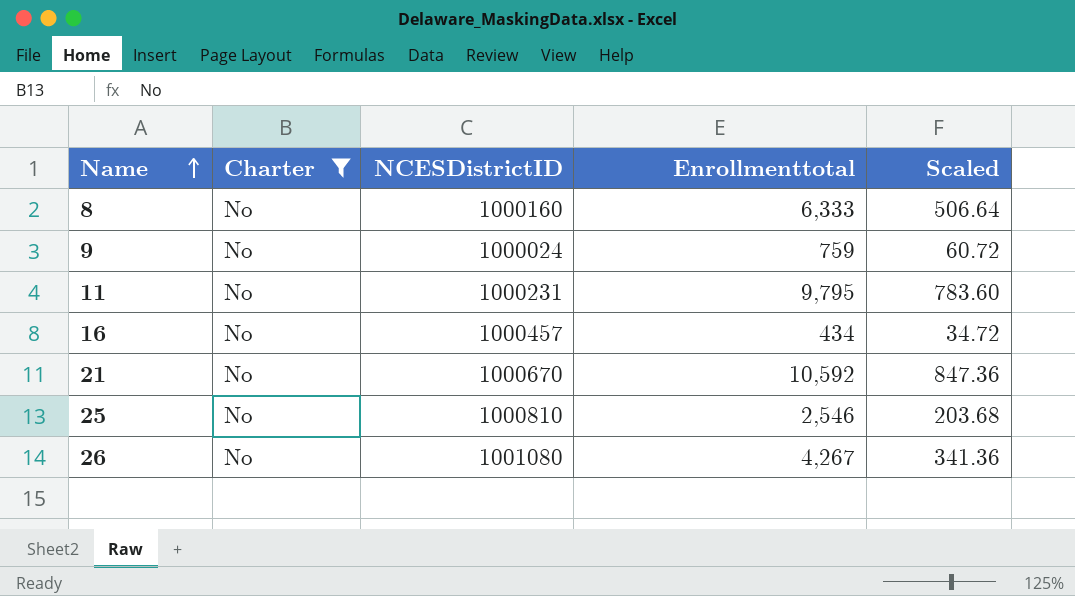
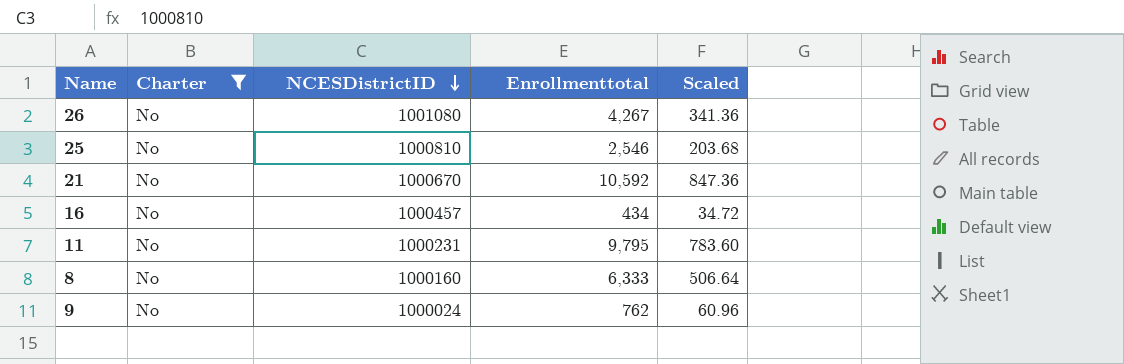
row order: Name ascending -> NCESDistrictID descending
9 | Enrollmenttotal: 759 -> 762
9 | Scaled: 60.72 -> 60.96

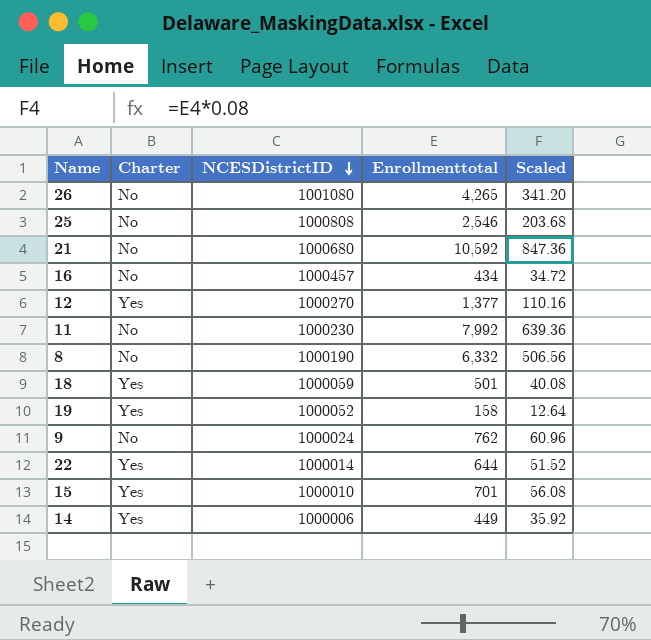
filter: Charter = No -> none
26 | Enrollmenttotal: 4,267 -> 4,265
26 | Scaled: 341.36 -> 341.20
25 | NCESDistrictID: 1000810 -> 1000808
21 | NCESDistrictID: 1000670 -> 1000680
11 | NCESDistrictID: 1000231 -> 1000230
11 | Enrollmenttotal: 9,795 -> 7,992
11 | Scaled: 783.60 -> 639.36
8 | NCESDistrictID: 1000160 -> 1000190
8 | Enrollmenttotal: 6,333 -> 6,332
8 | Scaled: 506.64 -> 506.56

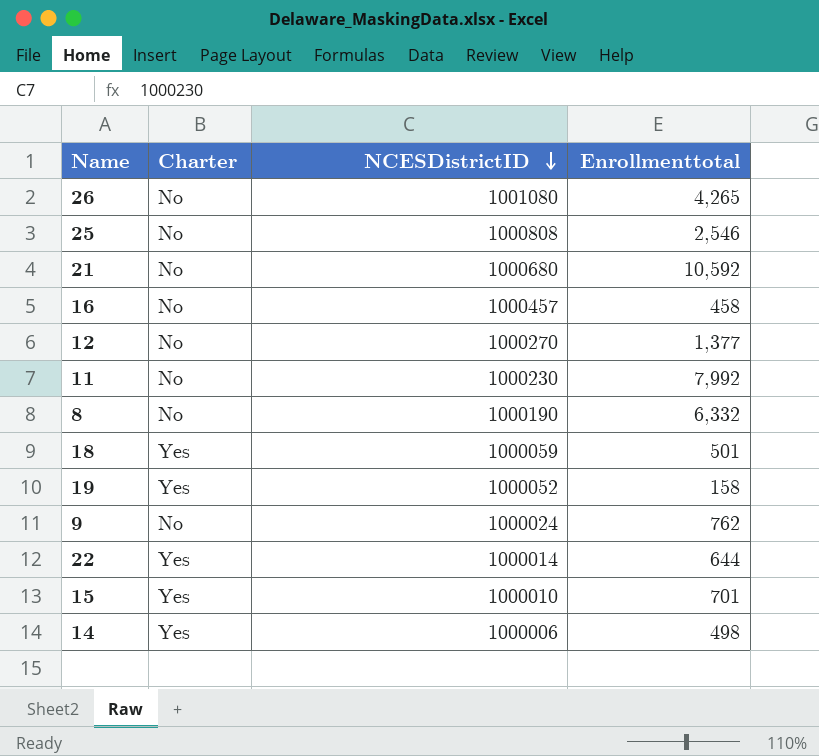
column Scaled | formula: [Enrollmenttotal] * 0.08 -> none
16 | Enrollmenttotal: 434 -> 458
12 | Charter: Yes -> No
14 | Enrollmenttotal: 449 -> 498

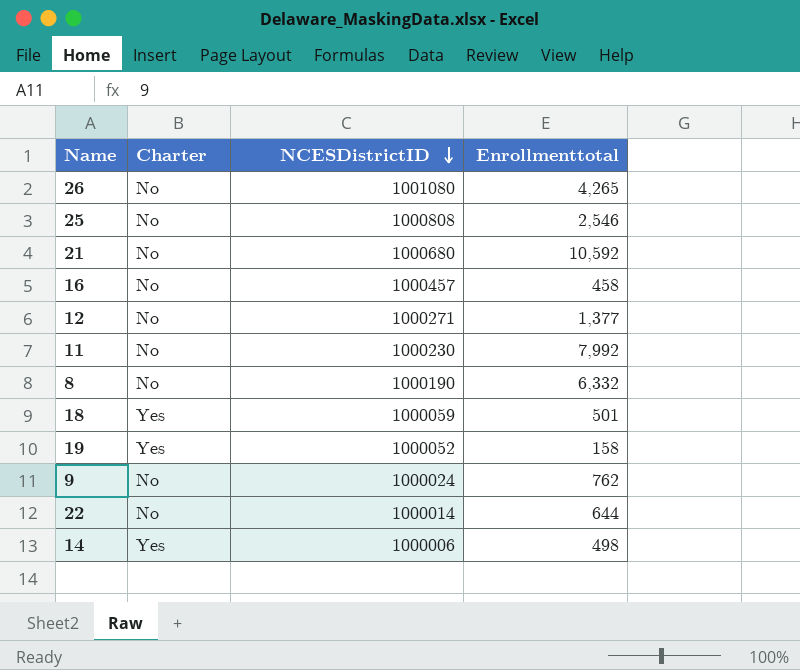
row 15: Yes | 1000010 | 701 -> none
12 | NCESDistrictID: 1000270 -> 1000271
22 | Charter: Yes -> No

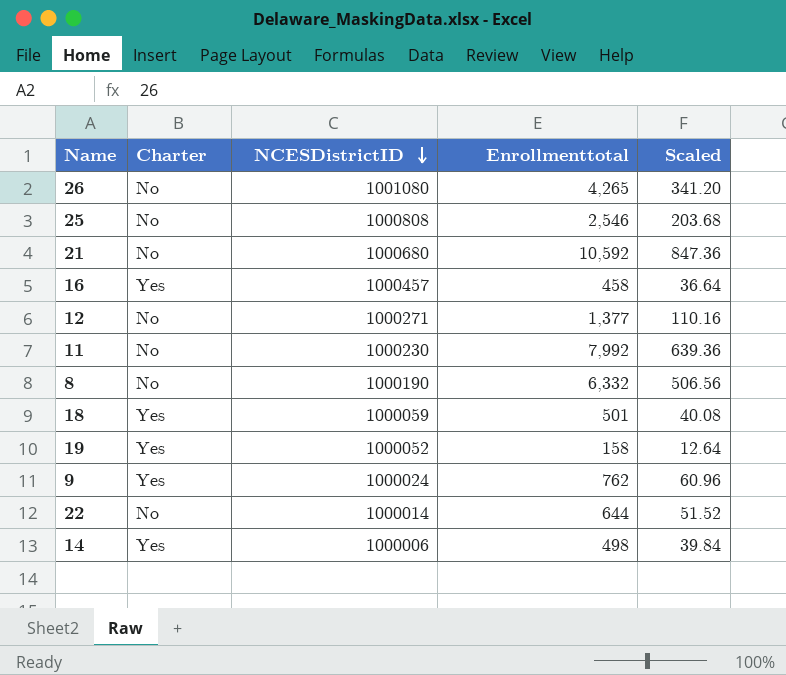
column Scaled | formula: none -> [Enrollmenttotal] * 0.08
16 | Charter: No -> Yes
9 | Charter: No -> Yes

